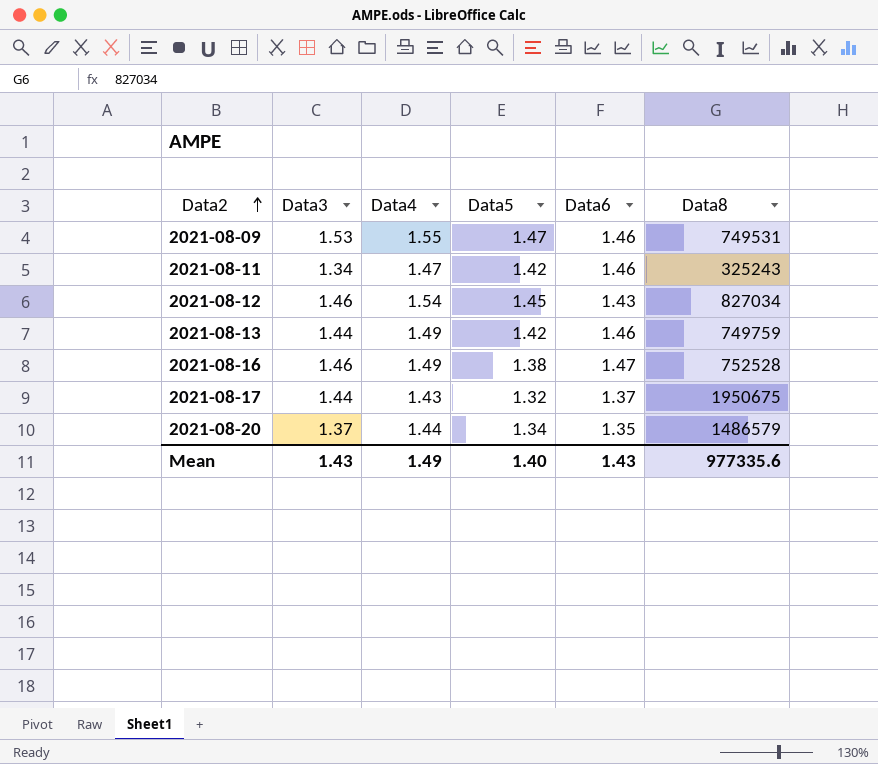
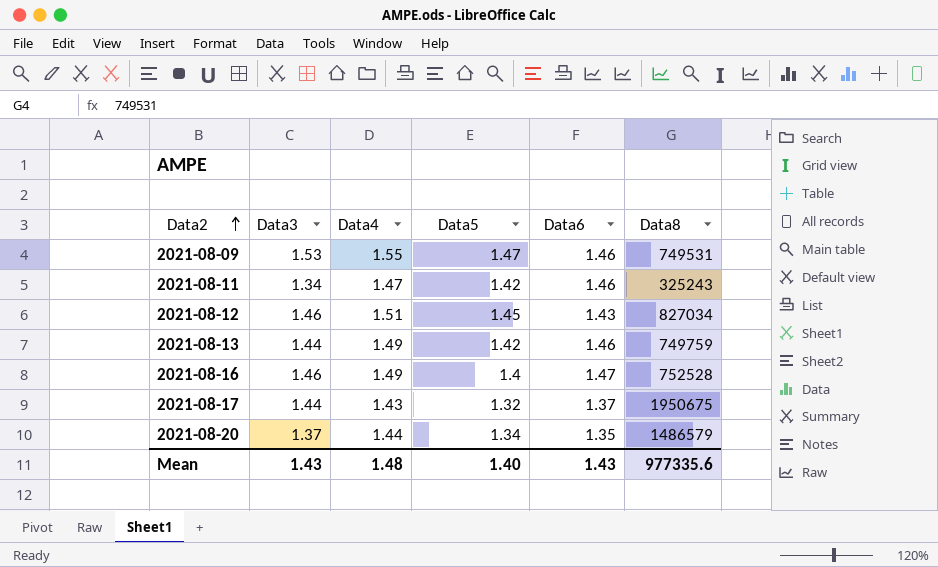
2021-08-12 | Data4: 1.54 -> 1.51
2021-08-16 | Data5: 1.38 -> 1.4
Mean | Data4: 1.49 -> 1.48

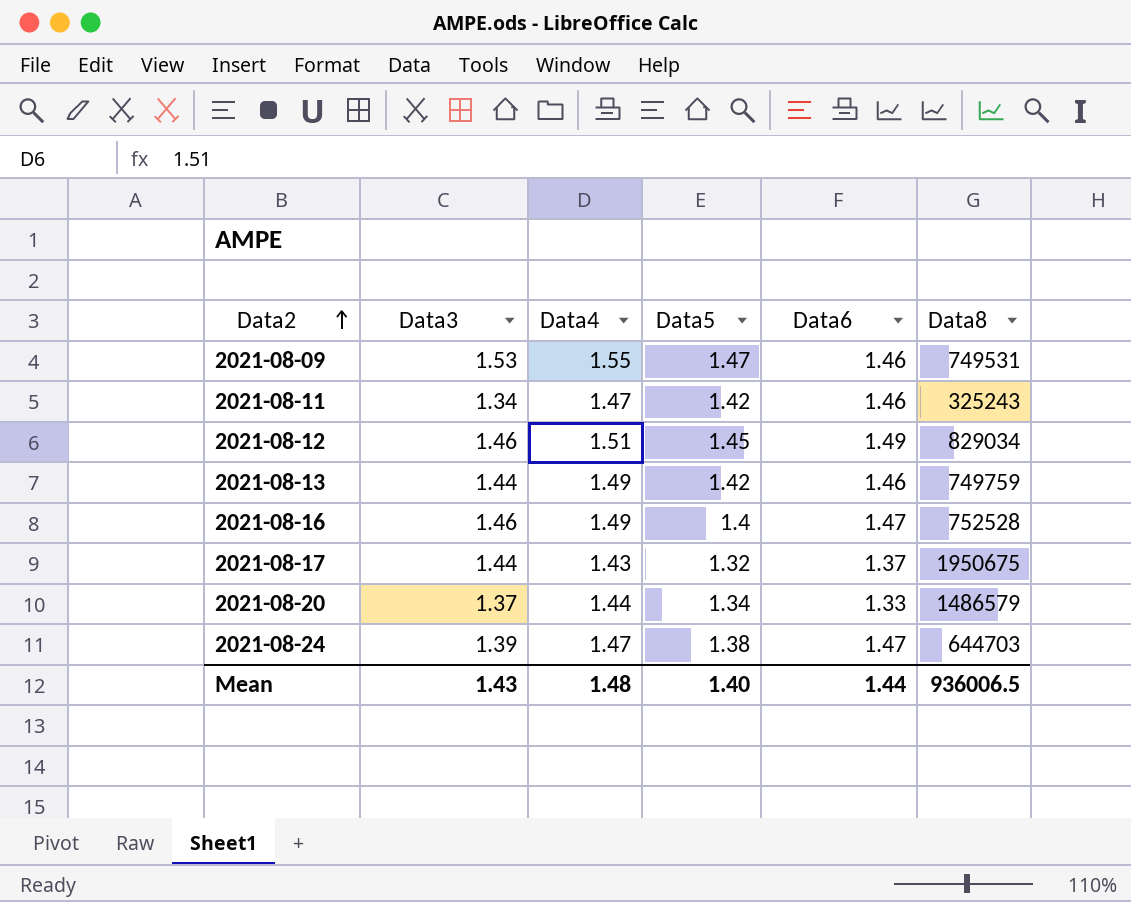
2021-08-12 | Data6: 1.43 -> 1.49
2021-08-12 | Data8: 827034 -> 829034
2021-08-20 | Data6: 1.35 -> 1.33
row 2021-08-24: none -> 1.39 | 1.47 | 1.38 | 1.47 | 644703
Mean | Data6: 1.43 -> 1.44
Mean | Data8: 977335.6 -> 936006.5

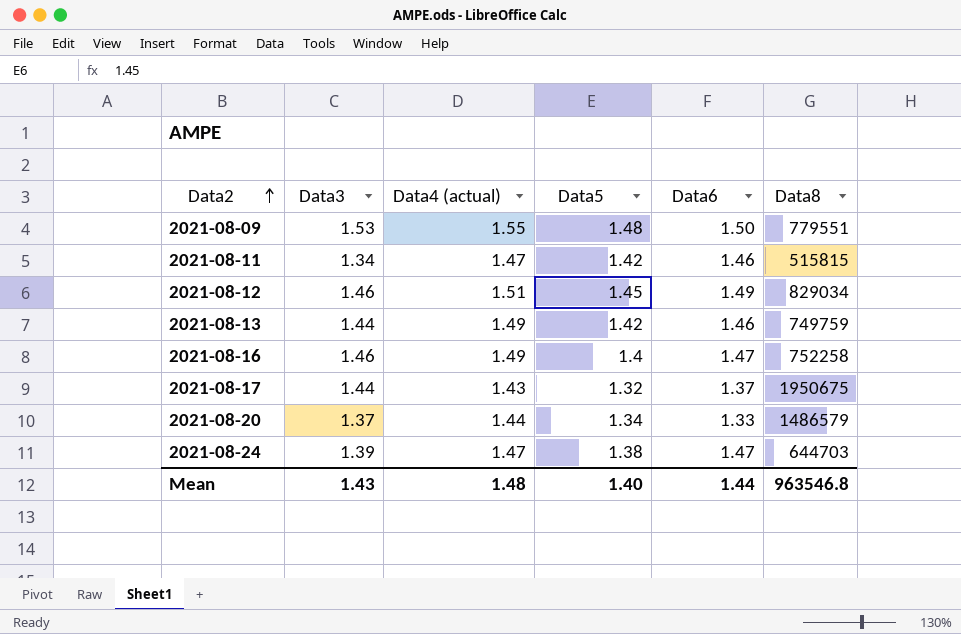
column name: Data4 -> Data4 (actual)
2021-08-09 | Data5: 1.47 -> 1.48
2021-08-09 | Data6: 1.46 -> 1.50
2021-08-09 | Data8: 749531 -> 779551
2021-08-11 | Data8: 325243 -> 515815
2021-08-16 | Data8: 752528 -> 752258
Mean | Data8: 936006.5 -> 963546.8

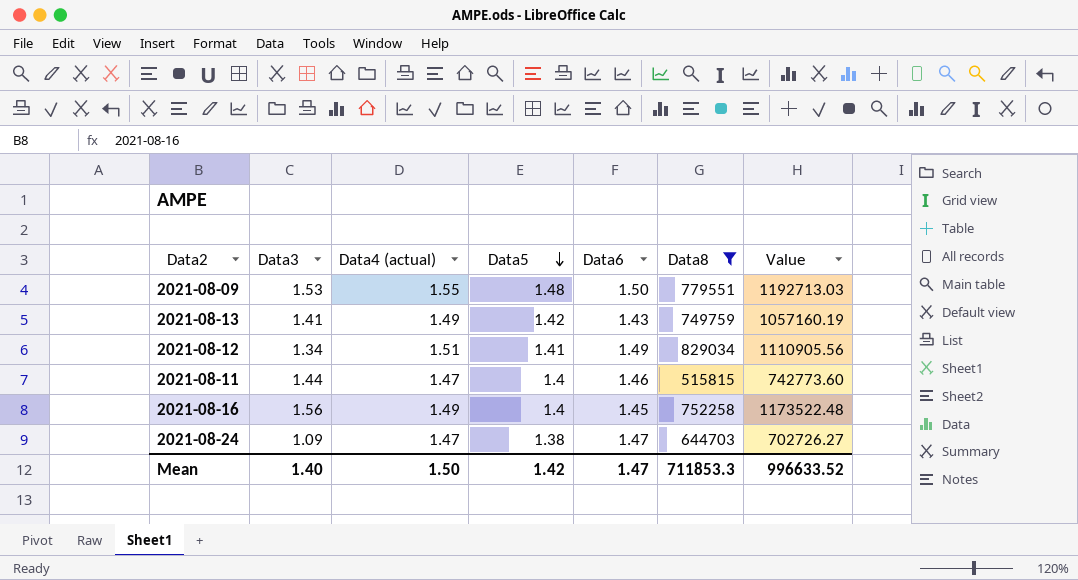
filter: none -> Data8 <= 829034
row order: Data2 ascending -> Data5 descending
column Value | formula: none -> [Data3] * [Data8]
2021-08-13 | Data3: 1.44 -> 1.41
2021-08-13 | Data6: 1.46 -> 1.43
2021-08-12 | Data3: 1.46 -> 1.34
2021-08-12 | Data5: 1.45 -> 1.41
2021-08-11 | Data3: 1.34 -> 1.44
2021-08-11 | Data5: 1.42 -> 1.4
2021-08-16 | Data3: 1.46 -> 1.56
2021-08-16 | Data6: 1.47 -> 1.45
2021-08-24 | Data3: 1.39 -> 1.09
Mean | Data3: 1.43 -> 1.40
Mean | Data4 (actual): 1.48 -> 1.50
Mean | Data5: 1.40 -> 1.42
Mean | Data6: 1.44 -> 1.47
Mean | Data8: 963546.8 -> 711853.3

